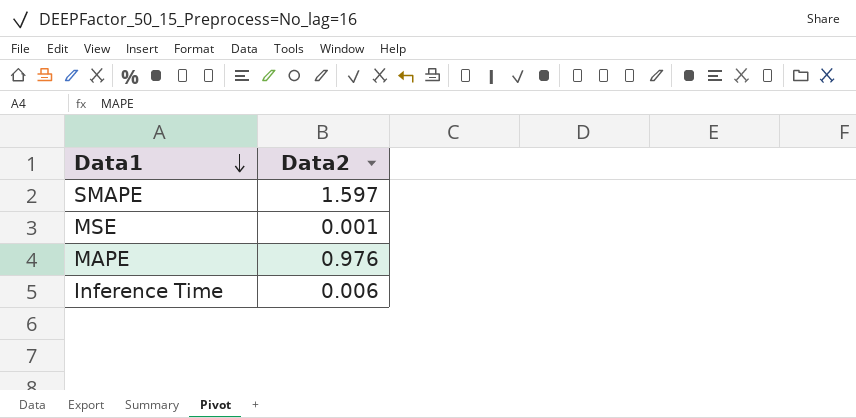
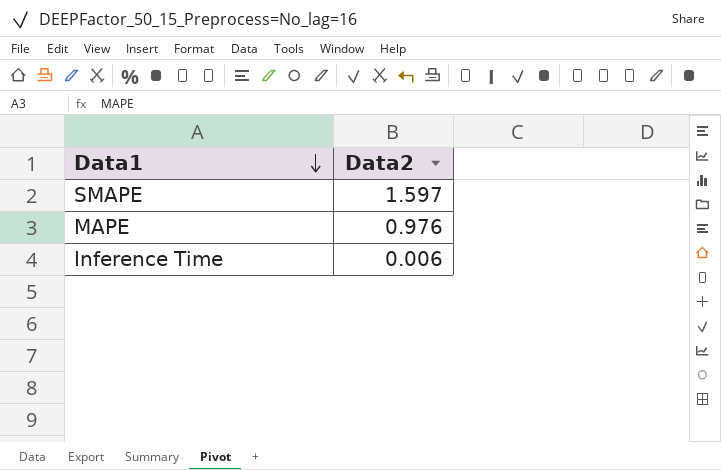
row MSE: 0.001 -> none

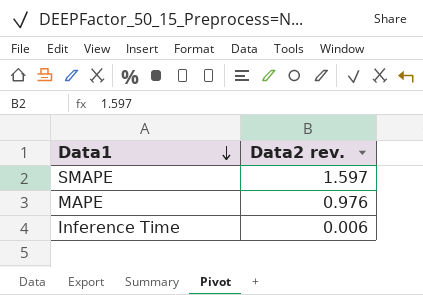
column name: Data2 -> Data2 rev.

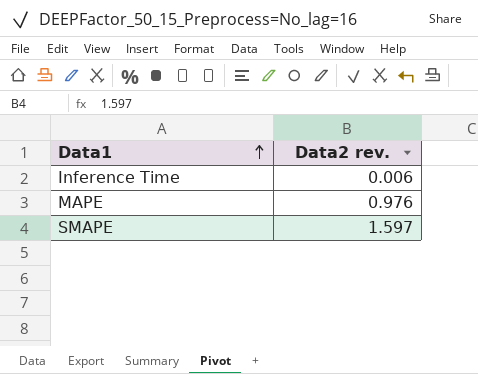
row order: Data1 descending -> Data1 ascending

